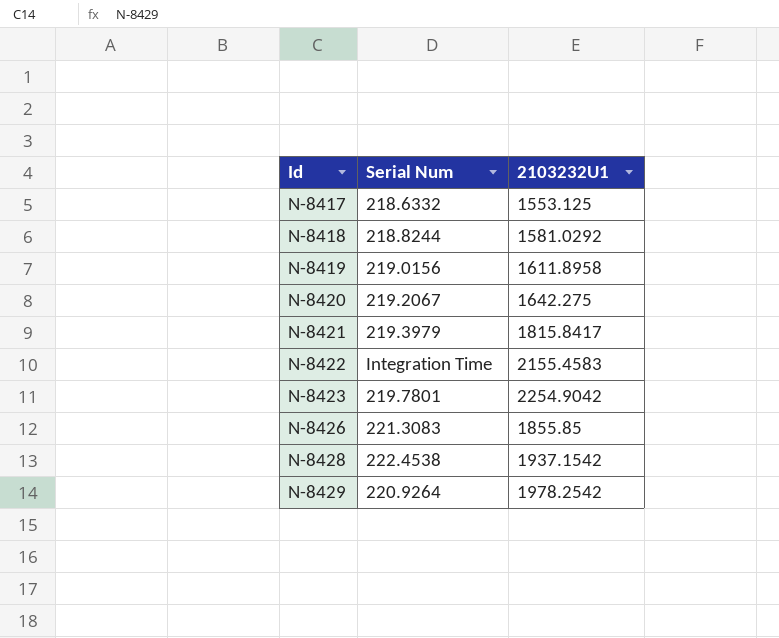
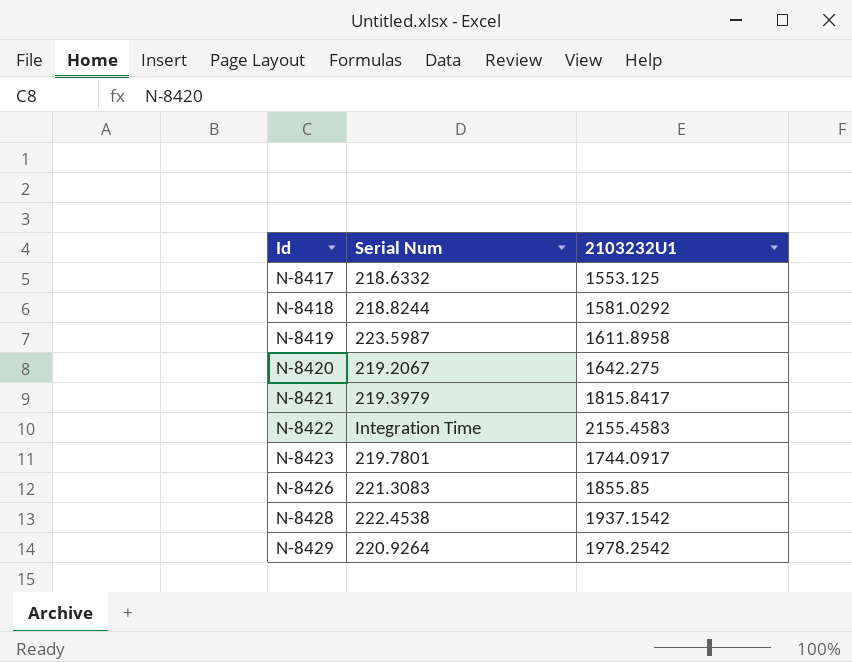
N-8419 | Serial Num: 219.0156 -> 223.5987
N-8423 | 2103232U1: 2254.9042 -> 1744.0917

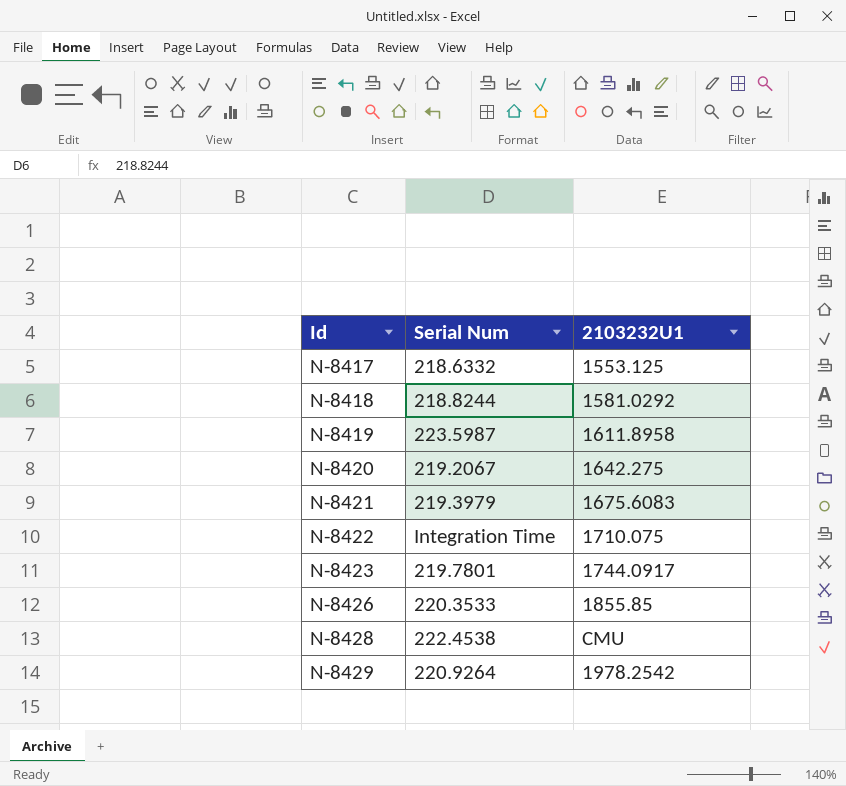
N-8421 | 2103232U1: 1815.8417 -> 1675.6083
N-8422 | 2103232U1: 2155.4583 -> 1710.075
N-8426 | Serial Num: 221.3083 -> 220.3533
N-8428 | 2103232U1: 1937.1542 -> CMU

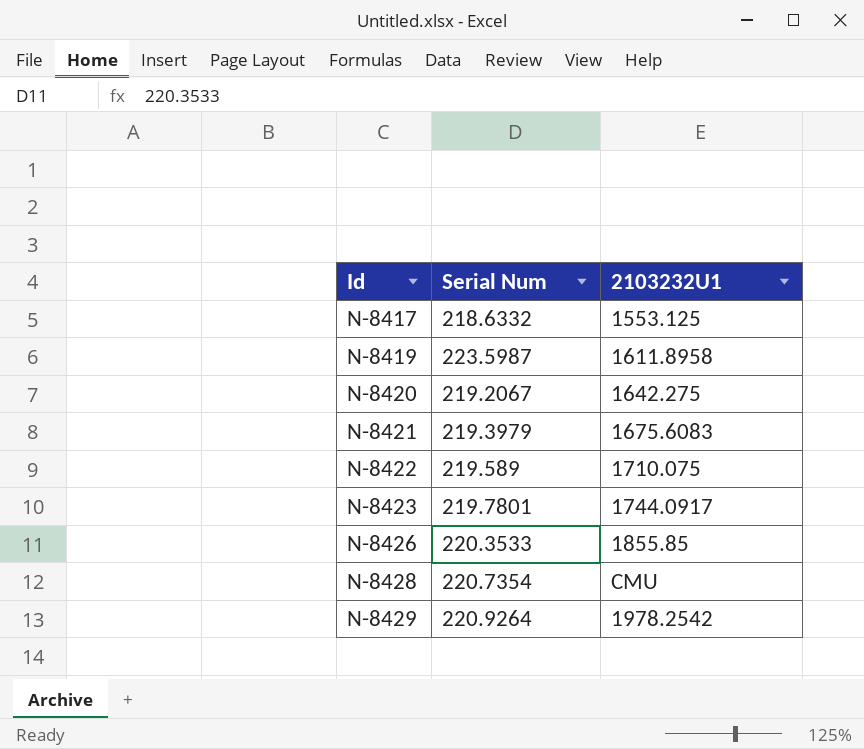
row N-8418: 218.8244 | 1581.0292 -> none
N-8422 | Serial Num: Integration Time -> 219.589
N-8428 | Serial Num: 222.4538 -> 220.7354

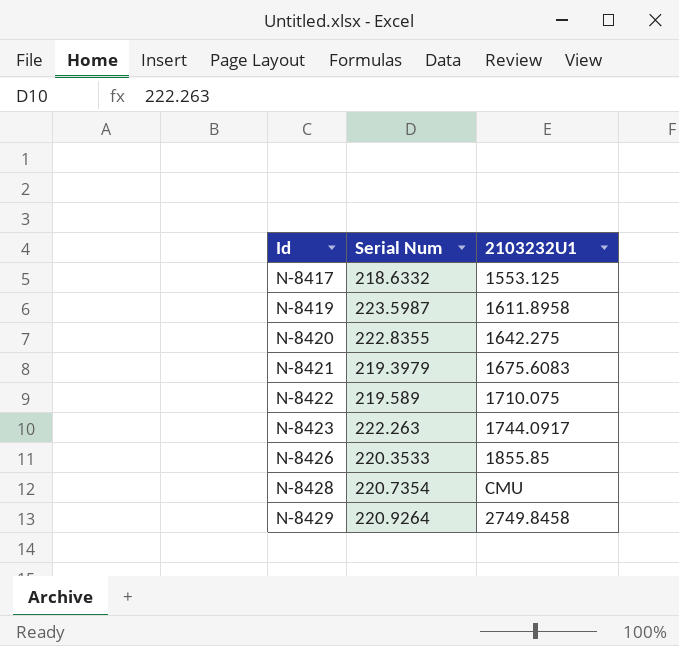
N-8420 | Serial Num: 219.2067 -> 222.8355
N-8423 | Serial Num: 219.7801 -> 222.263
N-8429 | 2103232U1: 1978.2542 -> 2749.8458

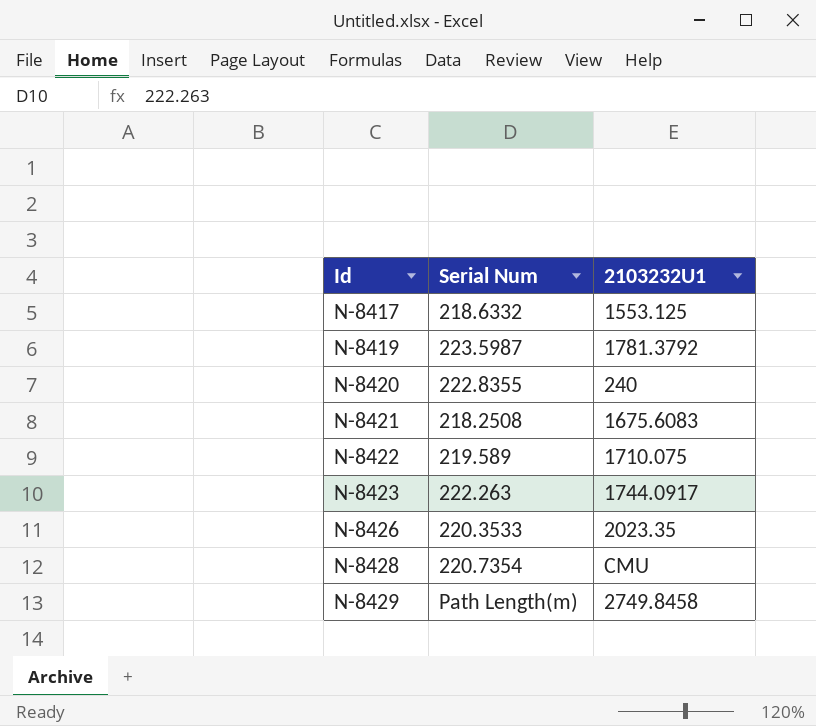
N-8419 | 2103232U1: 1611.8958 -> 1781.3792
N-8420 | 2103232U1: 1642.275 -> 240
N-8421 | Serial Num: 219.3979 -> 218.2508
N-8426 | 2103232U1: 1855.85 -> 2023.35
N-8429 | Serial Num: 220.9264 -> Path Length(m)

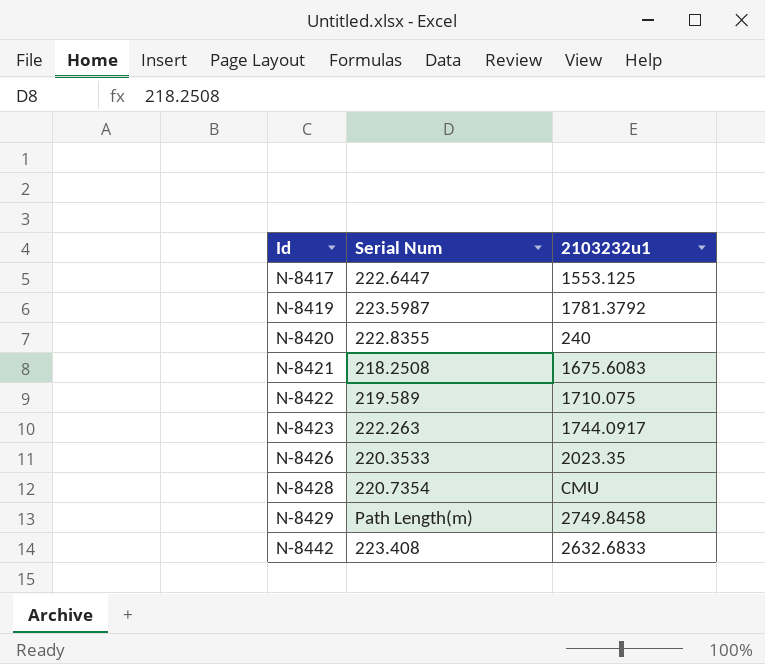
column name: 2103232U1 -> 2103232u1
N-8417 | Serial Num: 218.6332 -> 222.6447
row N-8442: none -> 223.408 | 2632.6833

